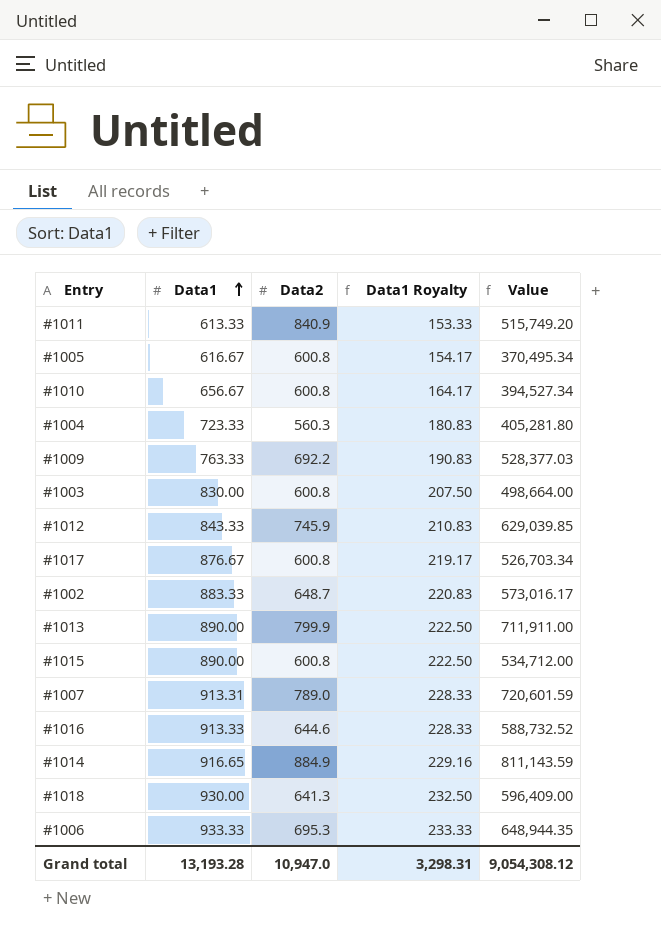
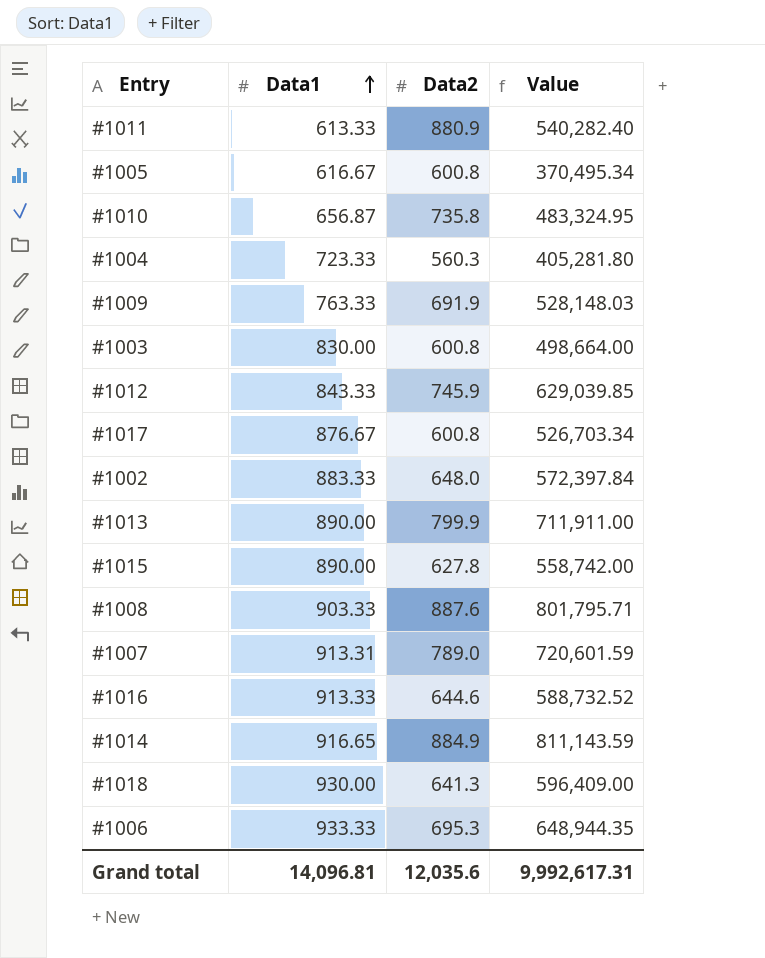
column Data1 Royalty | formula: [Data1] * 0.25 -> none
#1011 | Data2: 840.9 -> 880.9
#1011 | Value: 515,749.20 -> 540,282.40
#1010 | Data1: 656.67 -> 656.87
#1010 | Data2: 600.8 -> 735.8
#1010 | Value: 394,527.34 -> 483,324.95
#1009 | Data2: 692.2 -> 691.9
#1009 | Value: 528,377.03 -> 528,148.03
#1002 | Data2: 648.7 -> 648.0
#1002 | Value: 573,016.17 -> 572,397.84
#1015 | Data2: 600.8 -> 627.8
#1015 | Value: 534,712.00 -> 558,742.00
row #1008: none -> 903.33 | 887.6 | 801,795.71
Grand total | Data1: 13,193.28 -> 14,096.81
Grand total | Data2: 10,947.0 -> 12,035.6
Grand total | Value: 9,054,308.12 -> 9,992,617.31

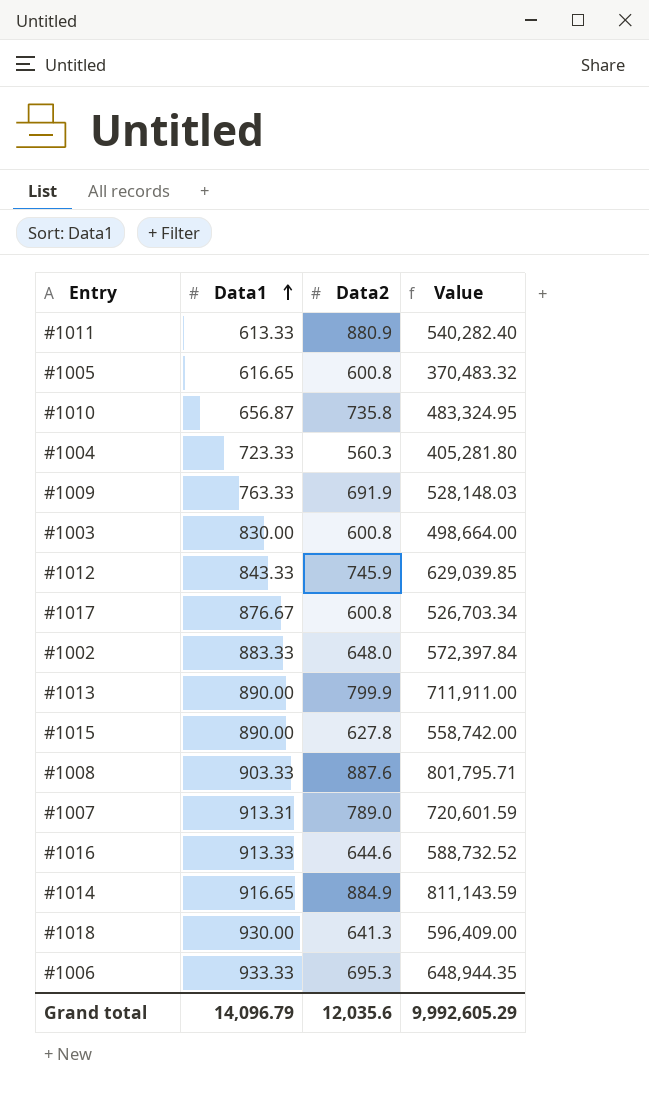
#1005 | Data1: 616.67 -> 616.65
#1005 | Value: 370,495.34 -> 370,483.32
Grand total | Data1: 14,096.81 -> 14,096.79
Grand total | Value: 9,992,617.31 -> 9,992,605.29

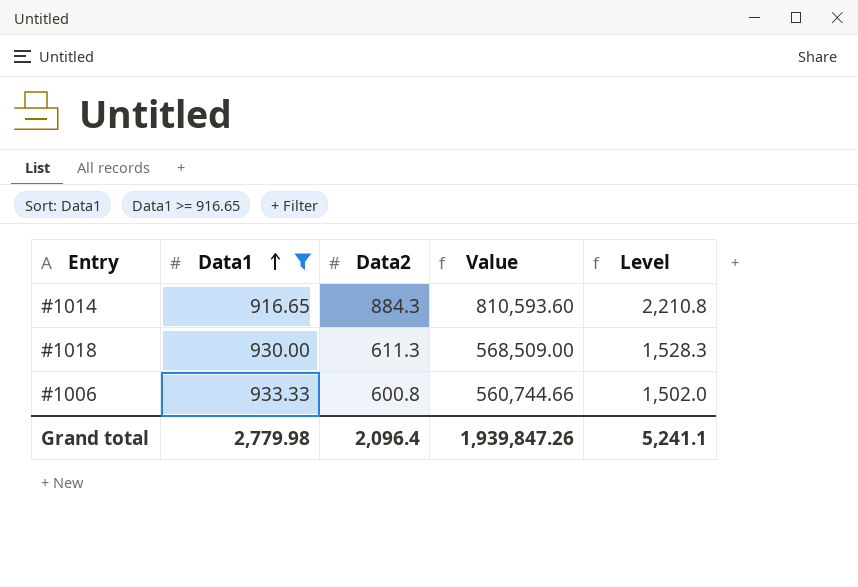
filter: none -> Data1 >= 916.65
column Level | formula: none -> [Data2] * 2.5
#1014 | Data2: 884.9 -> 884.3
#1014 | Value: 811,143.59 -> 810,593.60
#1018 | Data2: 641.3 -> 611.3
#1018 | Value: 596,409.00 -> 568,509.00
#1006 | Data2: 695.3 -> 600.8
#1006 | Value: 648,944.35 -> 560,744.66
Grand total | Data1: 14,096.79 -> 2,779.98
Grand total | Data2: 12,035.6 -> 2,096.4
Grand total | Value: 9,992,605.29 -> 1,939,847.26

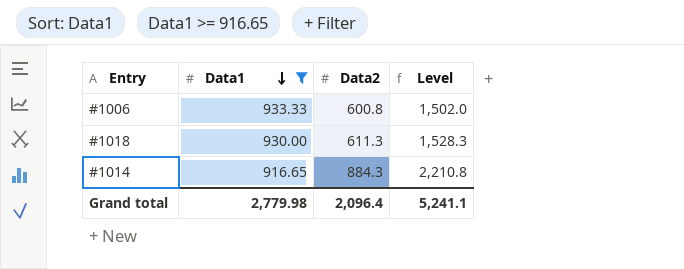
row order: Data1 ascending -> Data1 descending
column Value | formula: [Data1] * [Data2] -> none

